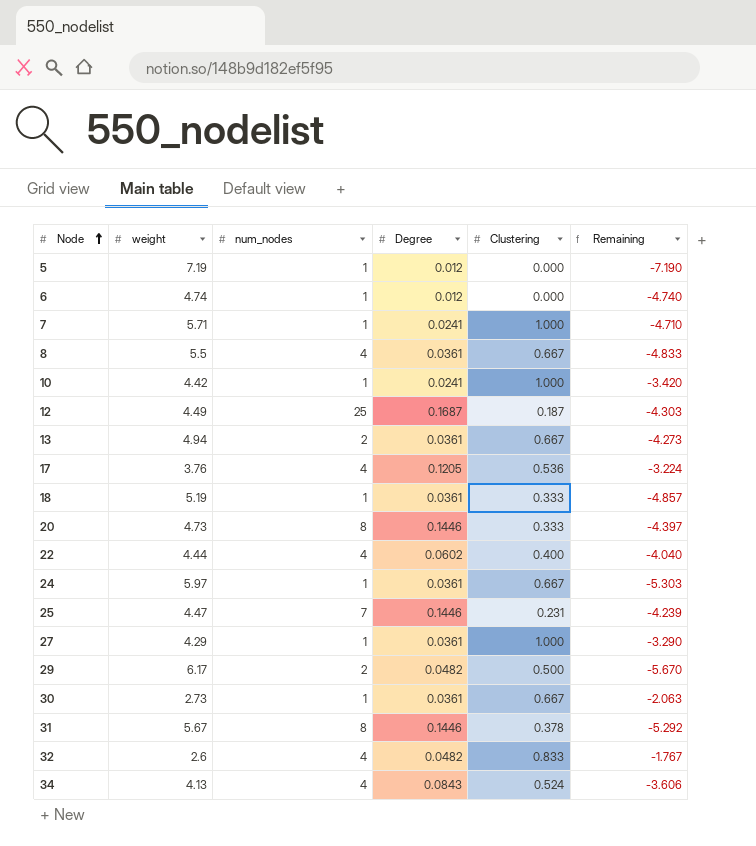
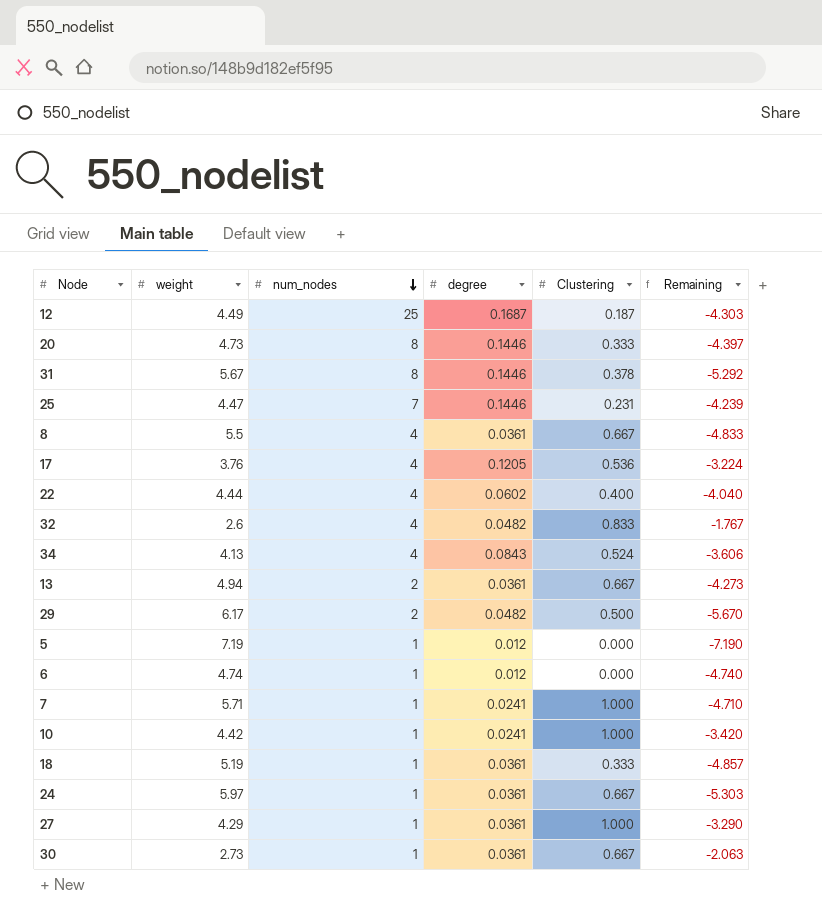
row order: Node ascending -> num_nodes descending
column name: Degree -> degree

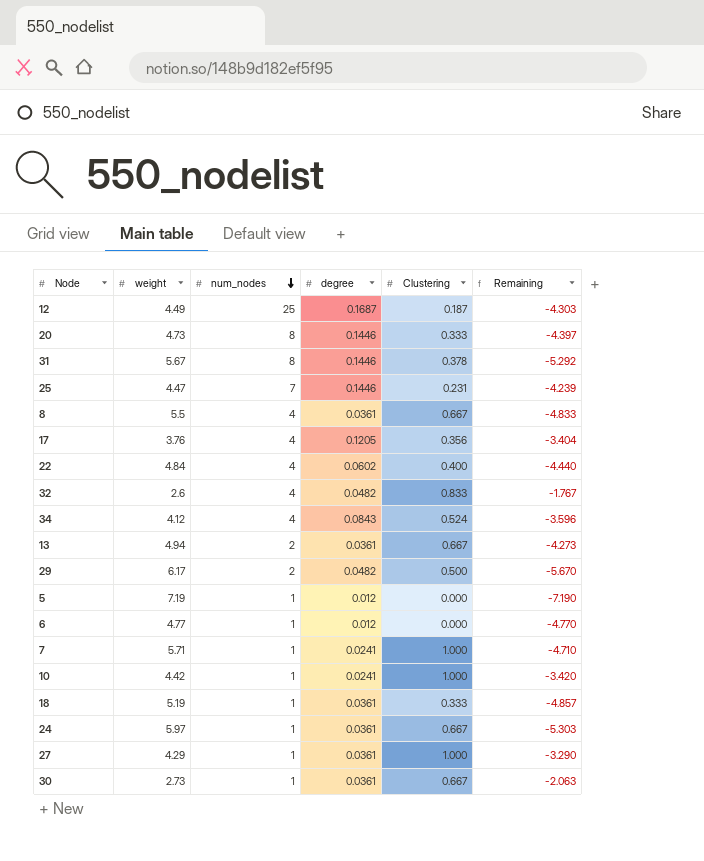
17 | Clustering: 0.536 -> 0.356
17 | Remaining: -3.224 -> -3.404
22 | weight: 4.44 -> 4.84
22 | Remaining: -4.040 -> -4.440
34 | weight: 4.13 -> 4.12
34 | Remaining: -3.606 -> -3.596
6 | weight: 4.74 -> 4.77
6 | Remaining: -4.740 -> -4.770

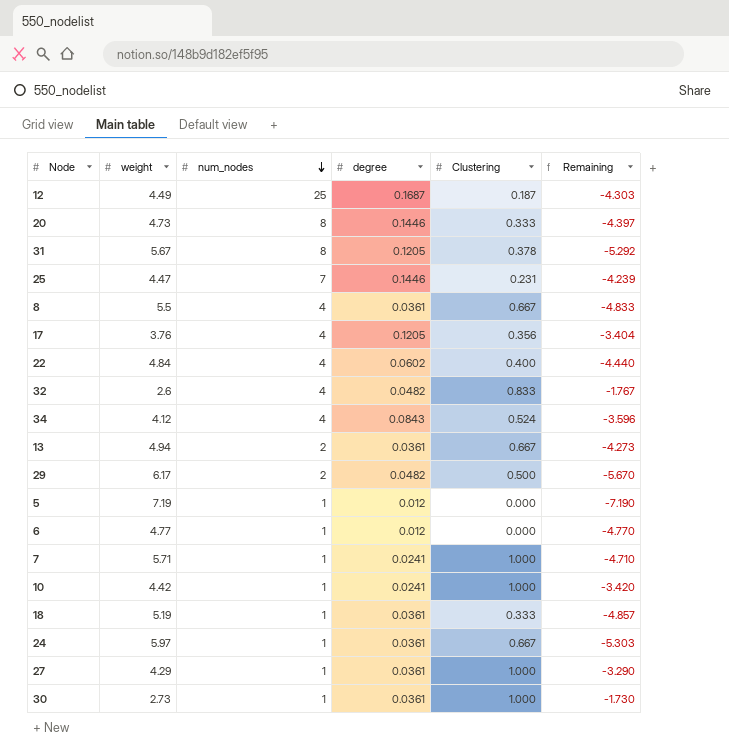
31 | degree: 0.1446 -> 0.1205
30 | Clustering: 0.667 -> 1.000
30 | Remaining: -2.063 -> -1.730

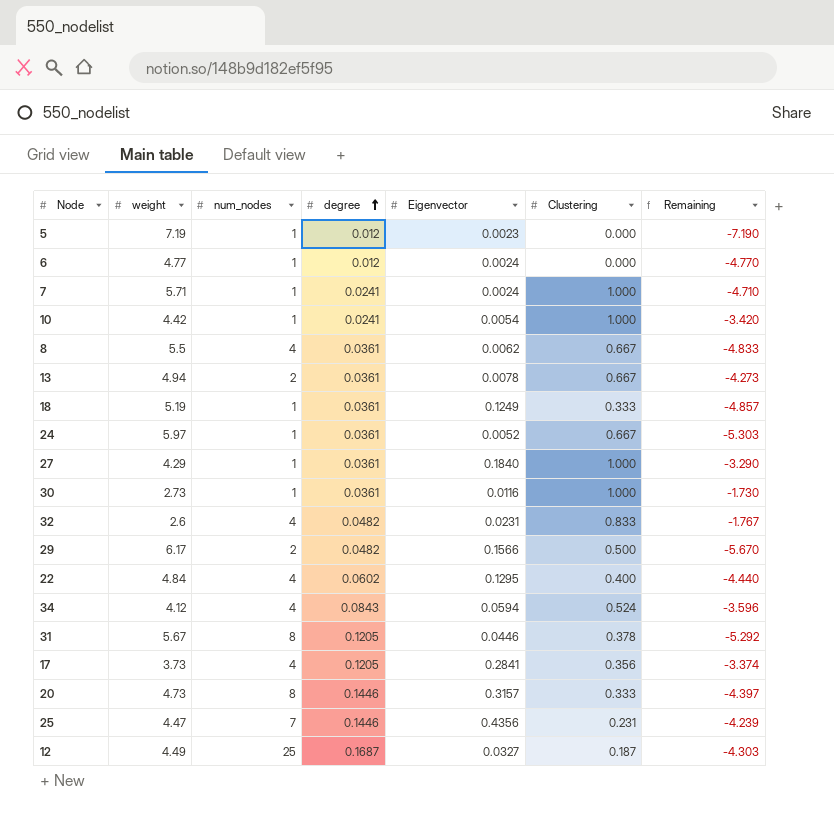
row order: num_nodes descending -> degree ascending
column Eigenvector | position: none -> 5
17 | weight: 3.76 -> 3.73
17 | Remaining: -3.404 -> -3.374

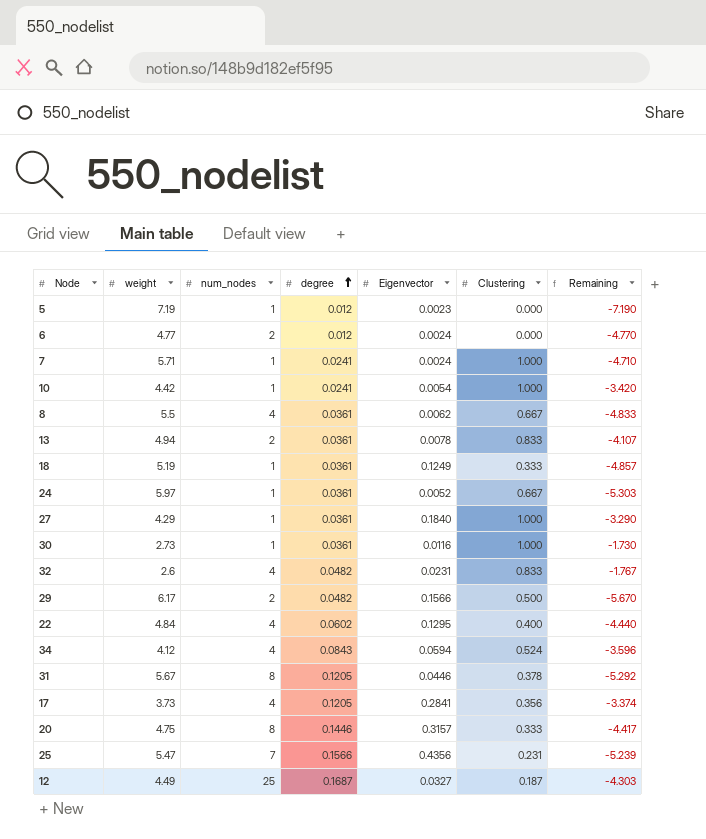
6 | num_nodes: 1 -> 2
13 | Clustering: 0.667 -> 0.833
13 | Remaining: -4.273 -> -4.107
20 | weight: 4.73 -> 4.75
20 | Remaining: -4.397 -> -4.417
25 | weight: 4.47 -> 5.47
25 | degree: 0.1446 -> 0.1566
25 | Remaining: -4.239 -> -5.239

